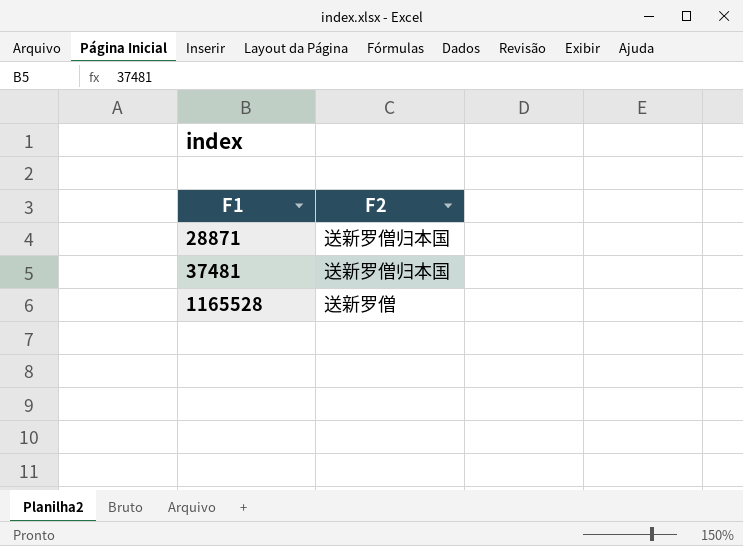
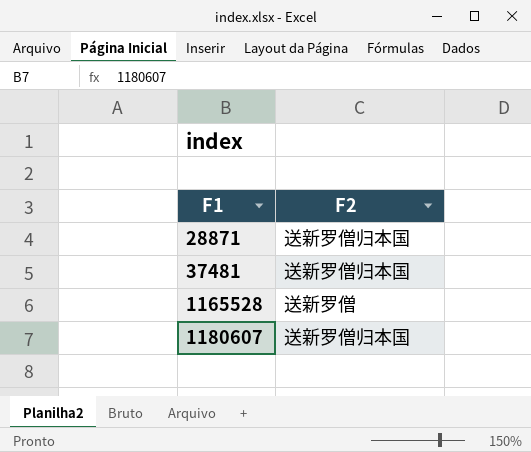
row 1180607: none -> 送新罗僧归本国

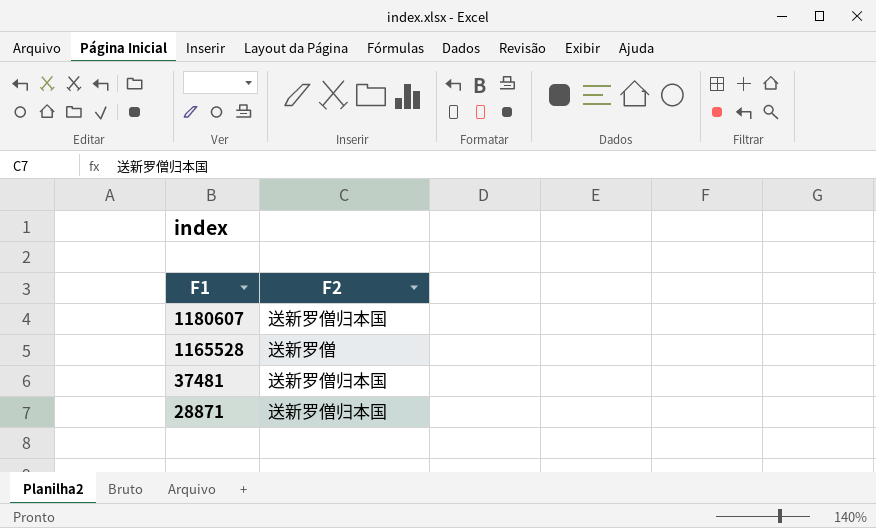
row order: F1 ascending -> F1 descending

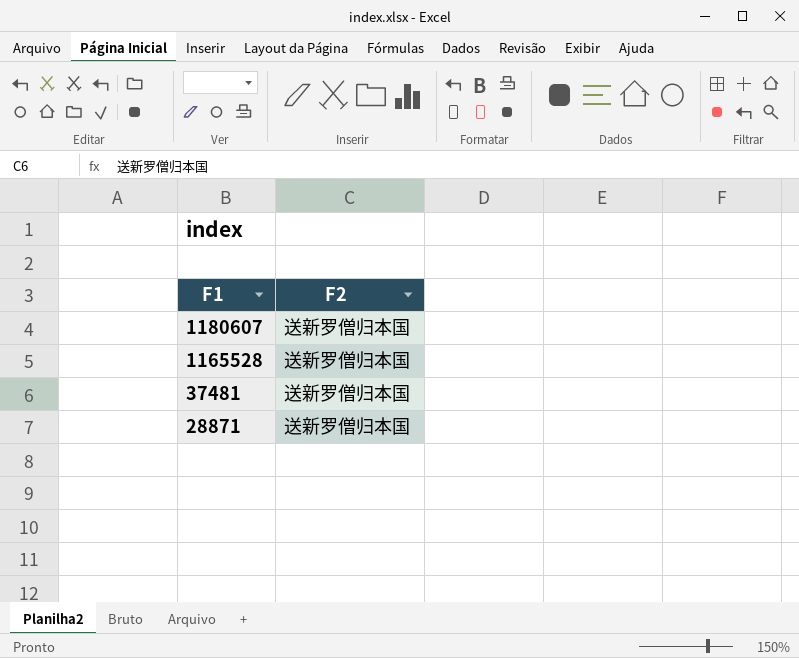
1165528 | F2: 送新罗僧 -> 送新罗僧归本国

